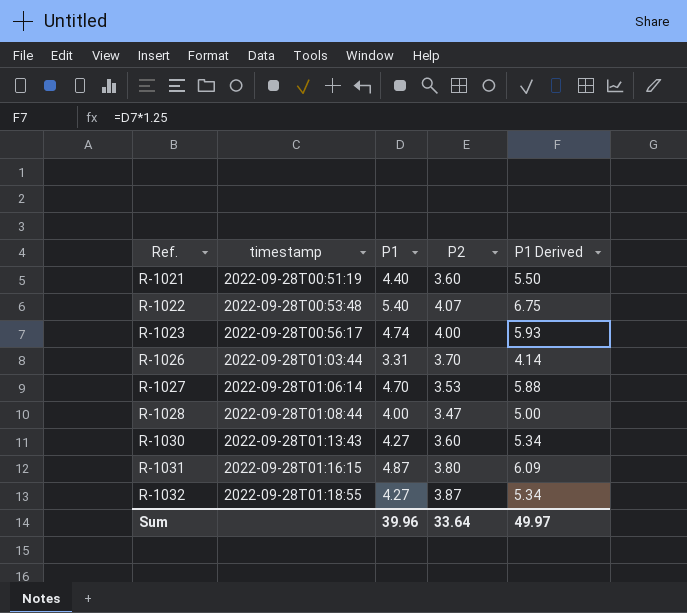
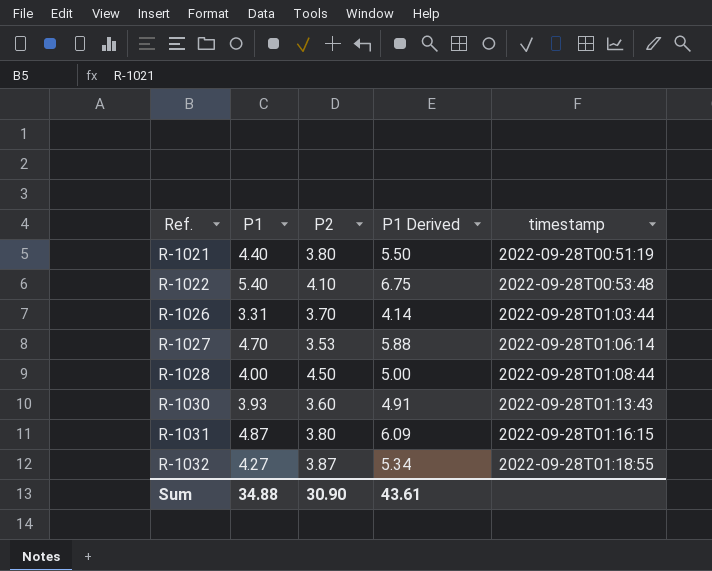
column timestamp | position: 2 -> 5
row R-1023: 2022-09-28T00:56:17 | 4.74 | 4.00 | 5.93 -> none
R-1021 | P2: 3.60 -> 3.80
R-1022 | P2: 4.07 -> 4.10
R-1028 | P2: 3.47 -> 4.50
R-1030 | P1: 4.27 -> 3.93
R-1030 | P1 Derived: 5.34 -> 4.91
Sum | P1: 39.96 -> 34.88
Sum | P2: 33.64 -> 30.90
Sum | P1 Derived: 49.97 -> 43.61

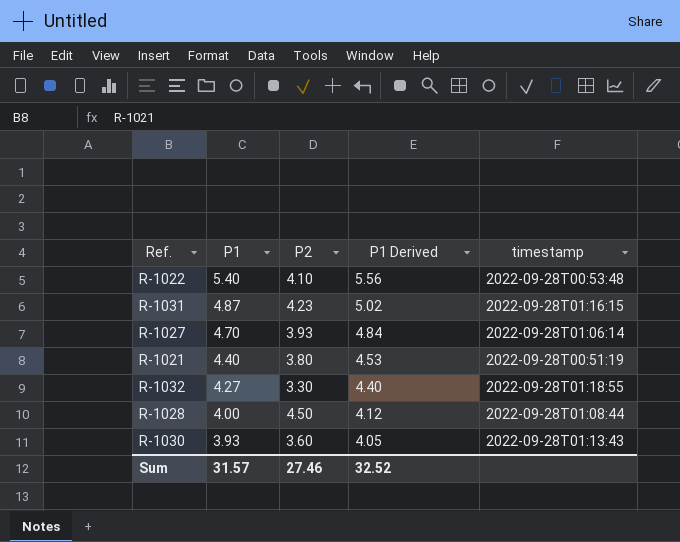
row order: Ref. ascending -> P1 descending
column P1 Derived | formula: [P1] * 1.25 -> [P1] * 1.03
row R-1026: 3.31 | 3.70 | 4.14 | 2022-09-28T01:03:44 -> none
R-1031 | P2: 3.80 -> 4.23
R-1027 | P2: 3.53 -> 3.93
R-1032 | P2: 3.87 -> 3.30
Sum | P1: 34.88 -> 31.57
Sum | P2: 30.90 -> 27.46
Sum | P1 Derived: 43.61 -> 32.52

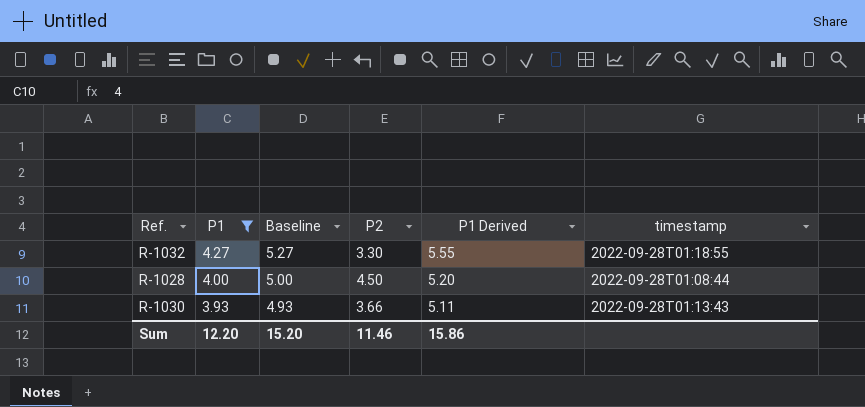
filter: none -> P1 <= 4.27
column Baseline | formula: none -> [P1] + 1
column P1 Derived | formula: [P1] * 1.03 -> [P1] * 1.3
R-1030 | P2: 3.60 -> 3.66
Sum | P1: 31.57 -> 12.20
Sum | P2: 27.46 -> 11.46
Sum | P1 Derived: 32.52 -> 15.86

